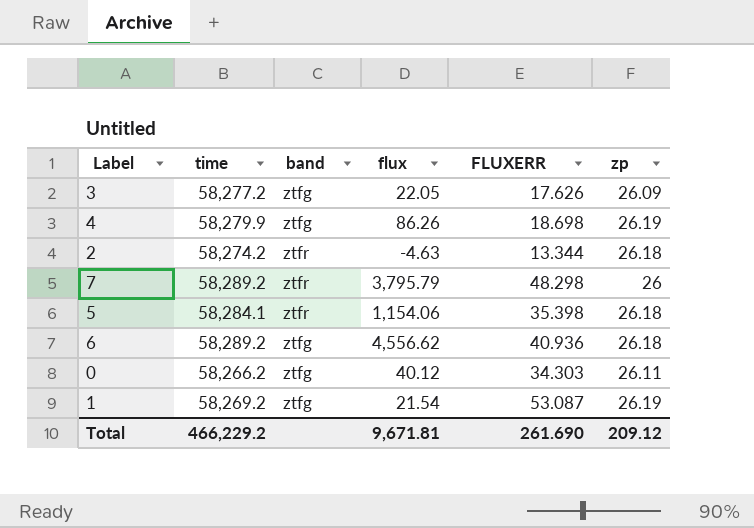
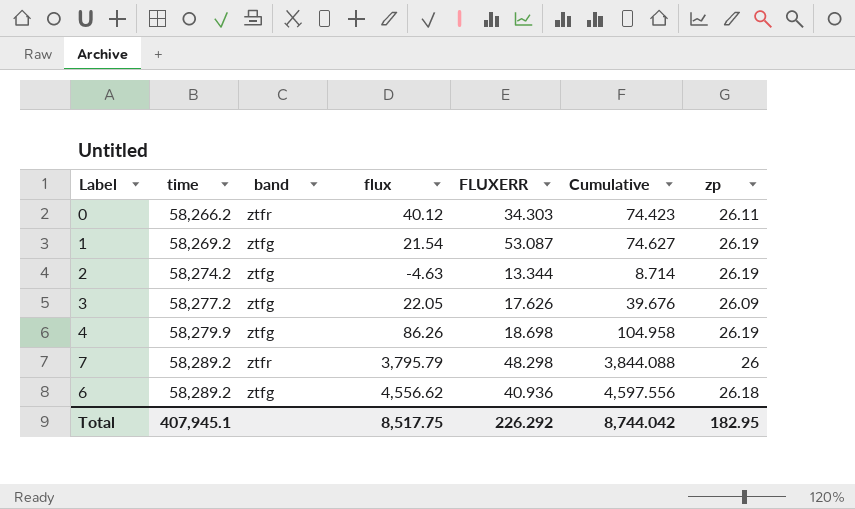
row order: none -> time ascending
column Cumulative | formula: none -> [flux] + [FLUXERR]
row 5: 58,284.1 | ztfr | 1,154.06 | 35.398 | 26.18 -> none
0 | band: ztfg -> ztfr
2 | band: ztfr -> ztfg
2 | zp: 26.18 -> 26.19
Total | time: 466,229.2 -> 407,945.1
Total | flux: 9,671.81 -> 8,517.75
Total | FLUXERR: 261.690 -> 226.292
Total | zp: 209.12 -> 182.95

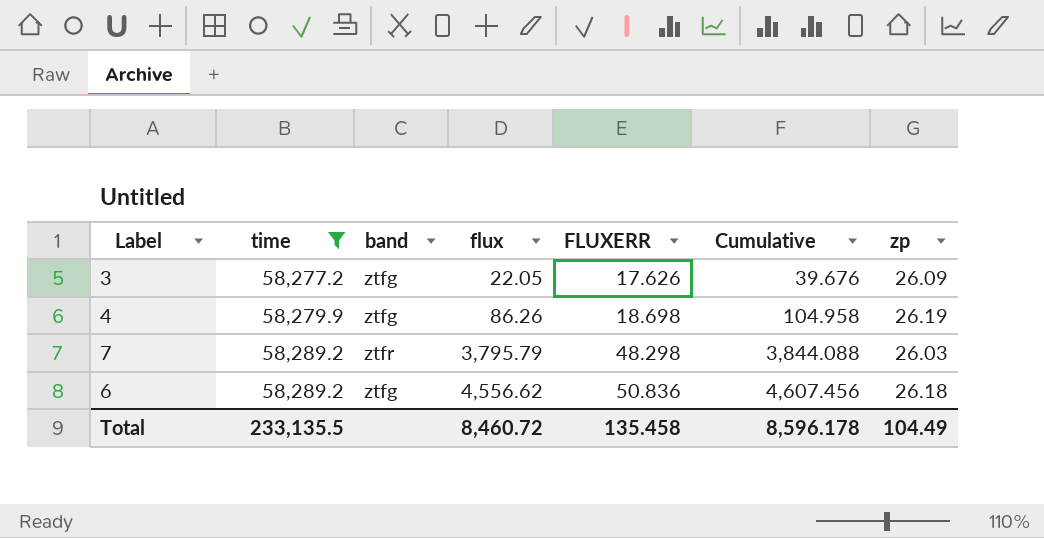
filter: none -> time >= 58,277.2
7 | zp: 26 -> 26.03
6 | FLUXERR: 40.936 -> 50.836
6 | Cumulative: 4,597.556 -> 4,607.456
Total | time: 407,945.1 -> 233,135.5
Total | flux: 8,517.75 -> 8,460.72
Total | FLUXERR: 226.292 -> 135.458
Total | Cumulative: 8,744.042 -> 8,596.178
Total | zp: 182.95 -> 104.49

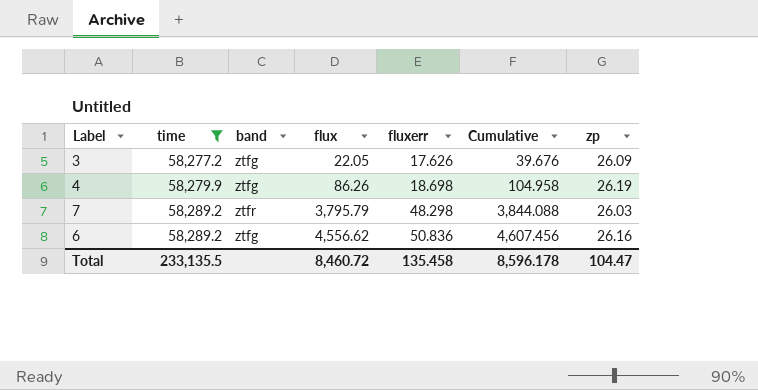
column name: FLUXERR -> fluxerr
6 | zp: 26.18 -> 26.16
Total | zp: 104.49 -> 104.47

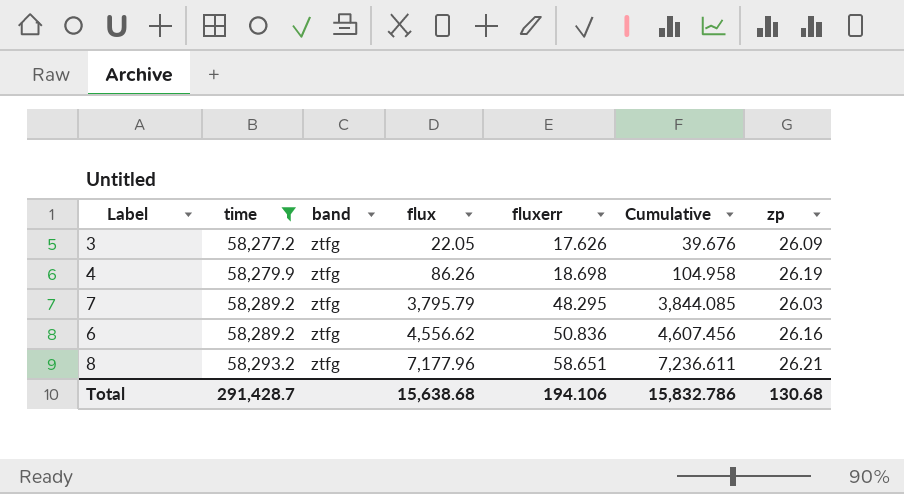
7 | band: ztfr -> ztfg
7 | fluxerr: 48.298 -> 48.295
7 | Cumulative: 3,844.088 -> 3,844.085
row 8: none -> 58,293.2 | ztfg | 7,177.96 | 58.651 | 7,236.611 | 26.21
Total | time: 233,135.5 -> 291,428.7
Total | flux: 8,460.72 -> 15,638.68
Total | fluxerr: 135.458 -> 194.106
Total | Cumulative: 8,596.178 -> 15,832.786
Total | zp: 104.47 -> 130.68

